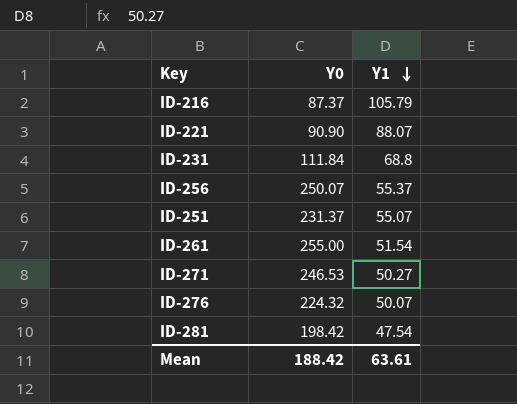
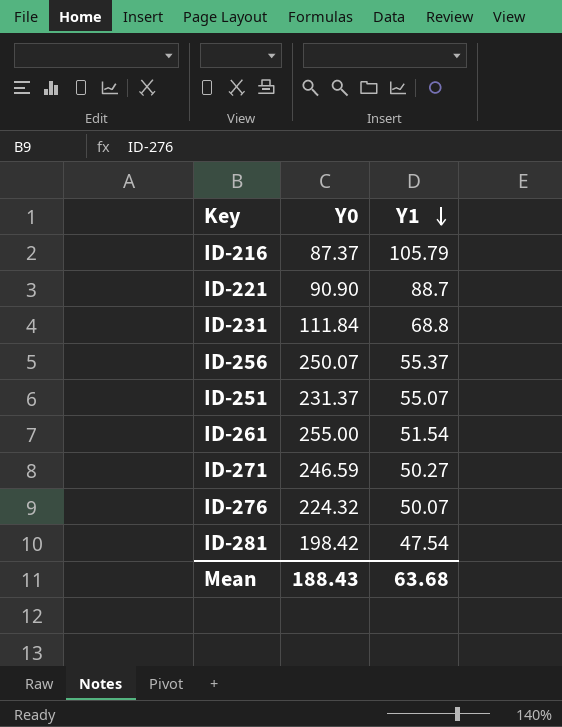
ID-221 | Y1: 88.07 -> 88.7
ID-271 | Y0: 246.53 -> 246.59
Mean | Y0: 188.42 -> 188.43
Mean | Y1: 63.61 -> 63.68

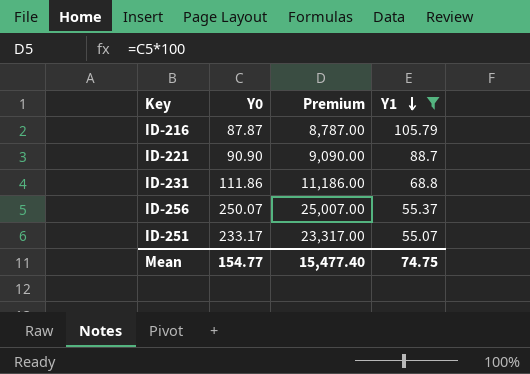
filter: none -> Y1 >= 55.07
column Premium | formula: none -> [Y0] * 100
ID-216 | Y0: 87.37 -> 87.87
ID-231 | Y0: 111.84 -> 111.86
ID-251 | Y0: 231.37 -> 233.17
Mean | Y0: 188.43 -> 154.77
Mean | Y1: 63.68 -> 74.75

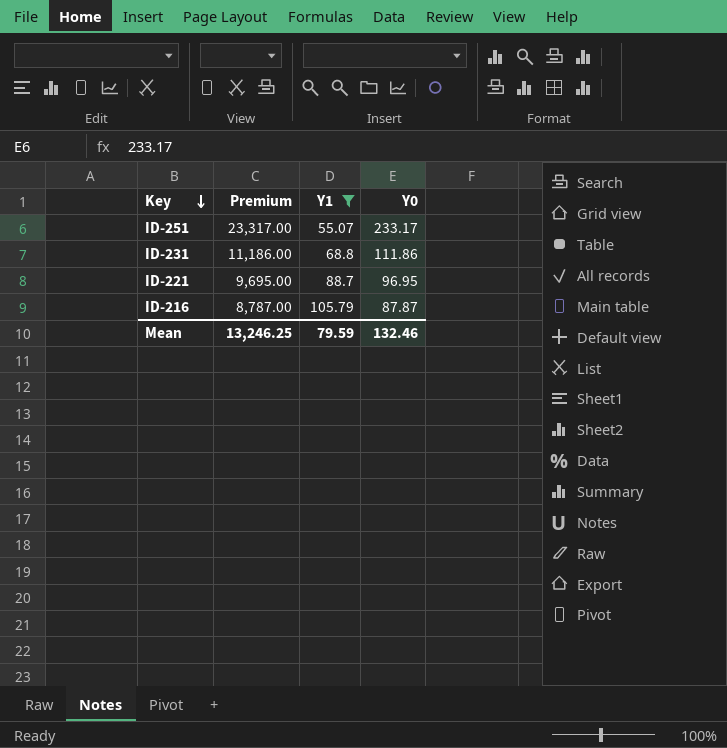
row order: Y1 descending -> Key descending
column Y0 | position: 2 -> 4
row ID-256: 250.07 | 25,007.00 | 55.37 -> none
ID-221 | Premium: 9,090.00 -> 9,695.00
ID-221 | Y0: 90.90 -> 96.95
Mean | Premium: 15,477.40 -> 13,246.25
Mean | Y1: 74.75 -> 79.59
Mean | Y0: 154.77 -> 132.46

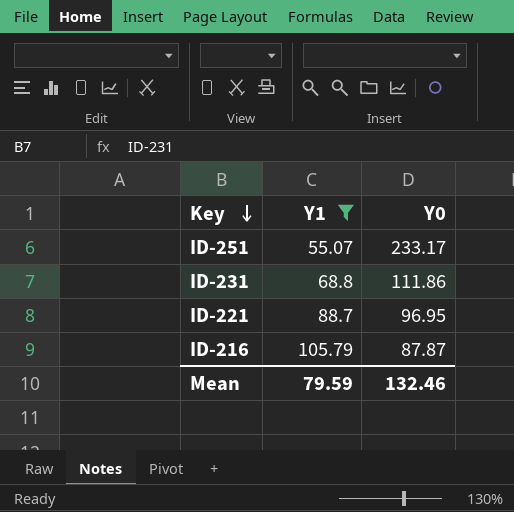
column Premium | formula: [Y0] * 100 -> none

